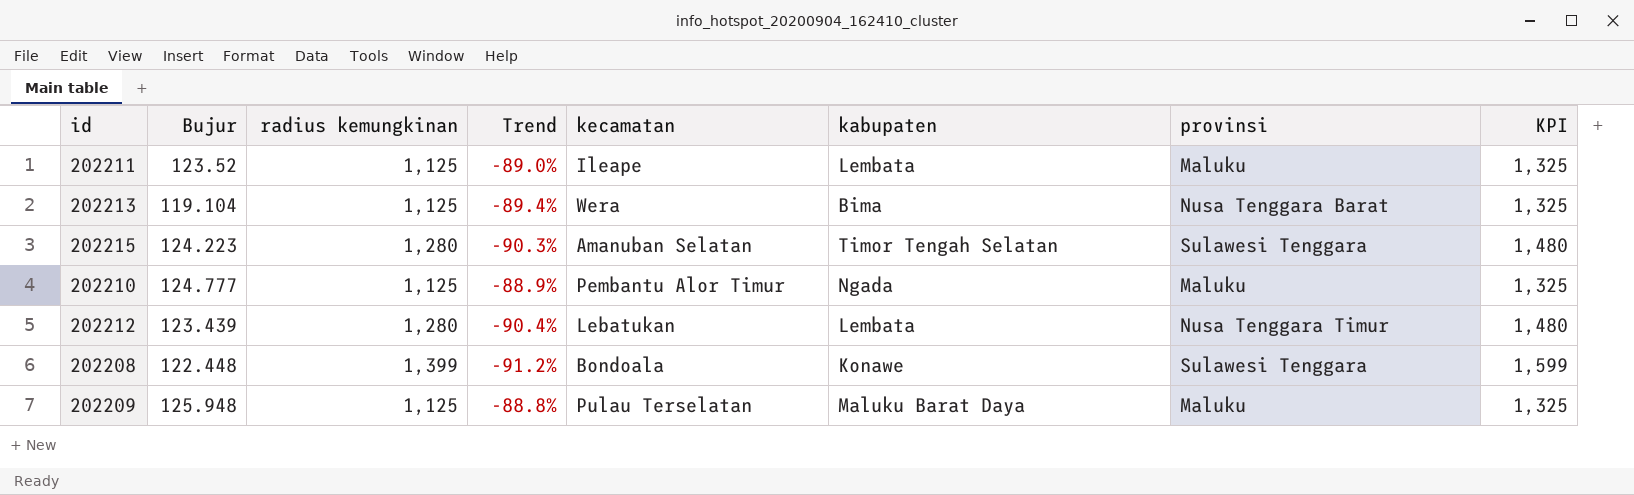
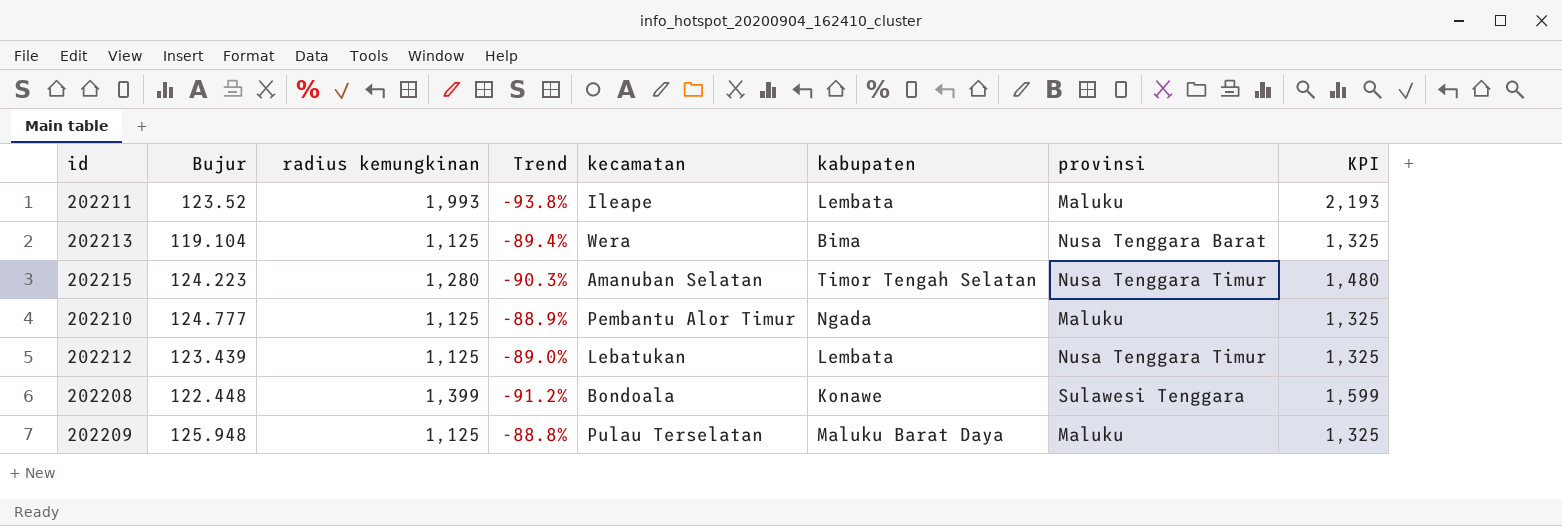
202211 | radius kemungkinan: 1,125 -> 1,993
202211 | Trend: -89.0% -> -93.8%
202211 | KPI: 1,325 -> 2,193
202215 | provinsi: Sulawesi Tenggara -> Nusa Tenggara Timur
202212 | radius kemungkinan: 1,280 -> 1,125
202212 | Trend: -90.4% -> -89.0%
202212 | KPI: 1,480 -> 1,325

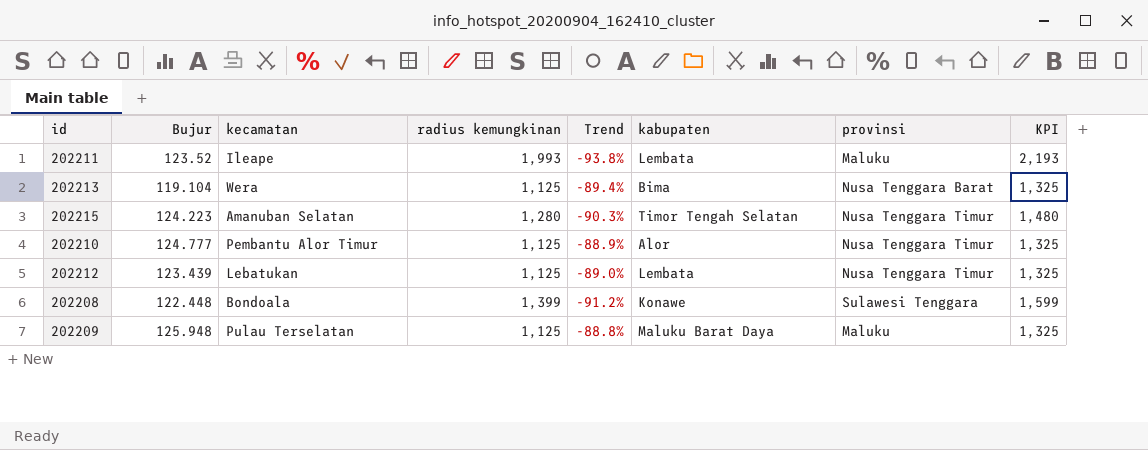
column kecamatan | position: 5 -> 3
202210 | kabupaten: Ngada -> Alor
202210 | provinsi: Maluku -> Nusa Tenggara Timur

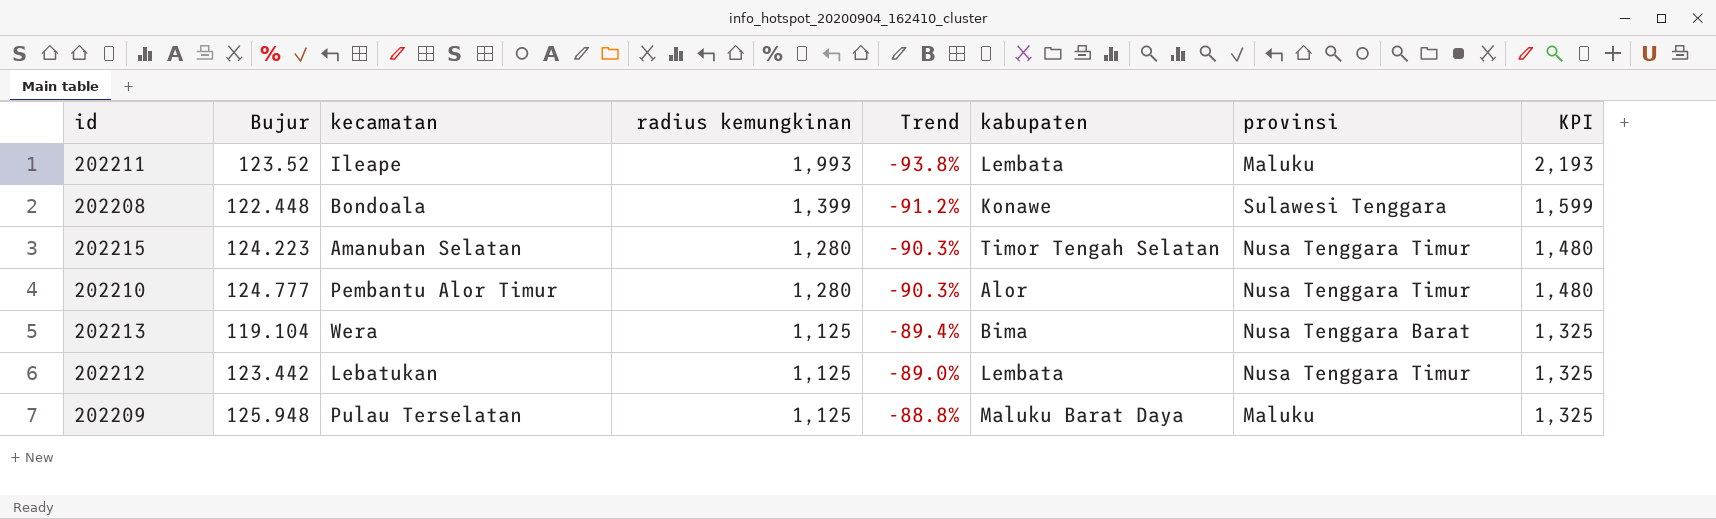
row order: none -> radius kemungkinan descending
202210 | radius kemungkinan: 1,125 -> 1,280
202210 | Trend: -88.9% -> -90.3%
202210 | KPI: 1,325 -> 1,480
202212 | Bujur: 123.439 -> 123.442

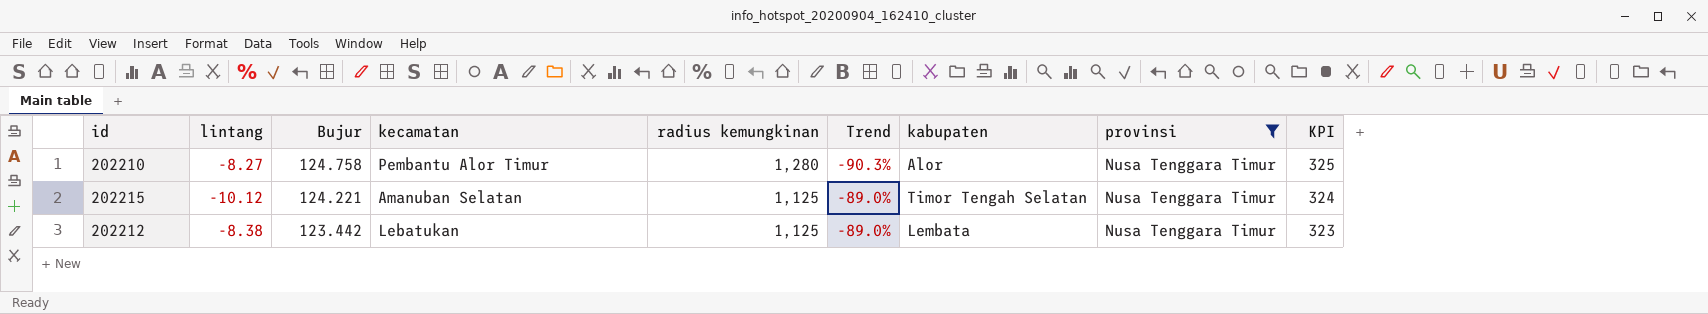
filter: none -> provinsi = Nusa Tenggara Timur
row order: radius kemungkinan descending -> Bujur descending
column lintang | position: none -> 2
column KPI | formula: [radius kemungkinan] + 200 -> [Bujur] + 200
202210 | Bujur: 124.777 -> 124.758
202215 | Bujur: 124.223 -> 124.221
202215 | radius kemungkinan: 1,280 -> 1,125
202215 | Trend: -90.3% -> -89.0%

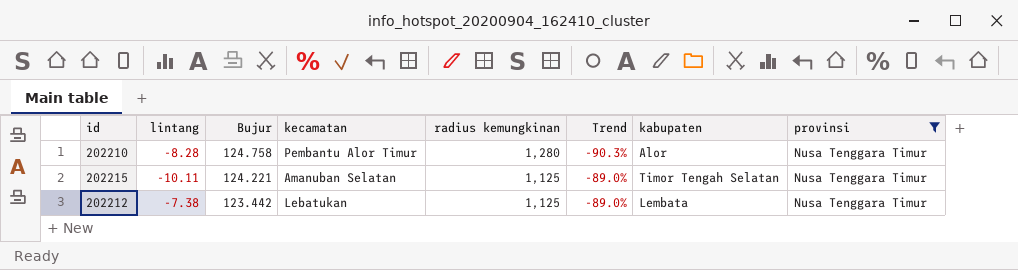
column KPI | formula: [Bujur] + 200 -> none
202210 | lintang: -8.27 -> -8.28
202215 | lintang: -10.12 -> -10.11
202212 | lintang: -8.38 -> -7.38

